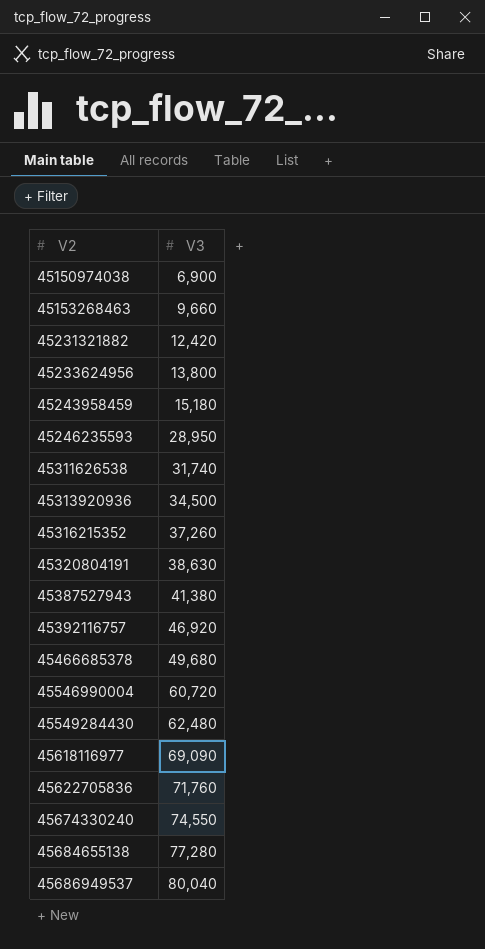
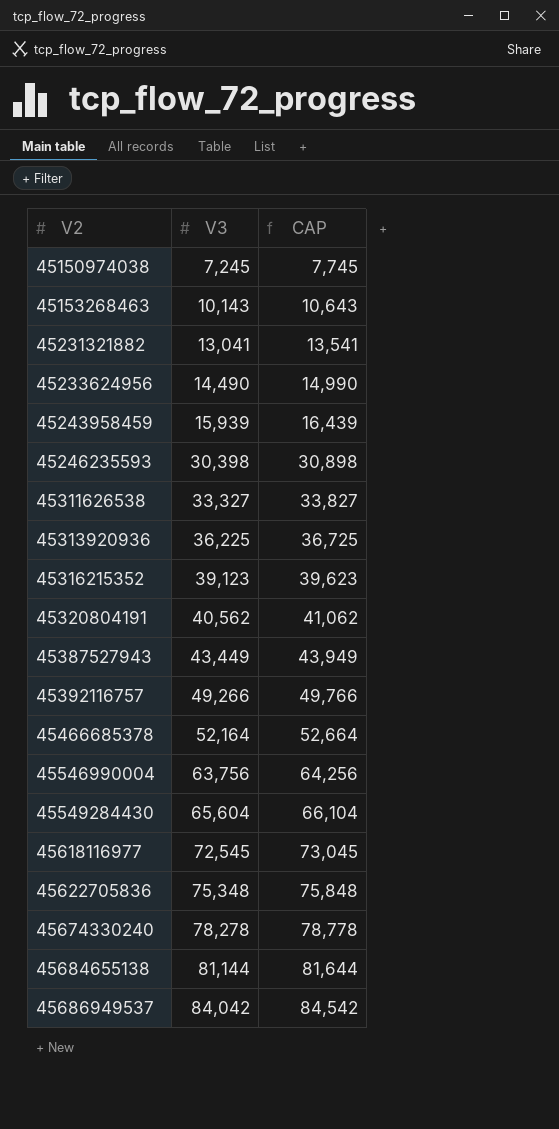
column CAP | formula: none -> [V3] + 500
45150974038 | V3: 6,900 -> 7,245
45153268463 | V3: 9,660 -> 10,143
45231321882 | V3: 12,420 -> 13,041
45233624956 | V3: 13,800 -> 14,490
45243958459 | V3: 15,180 -> 15,939
45246235593 | V3: 28,950 -> 30,398
45311626538 | V3: 31,740 -> 33,327
45313920936 | V3: 34,500 -> 36,225
45316215352 | V3: 37,260 -> 39,123
45320804191 | V3: 38,630 -> 40,562
45387527943 | V3: 41,380 -> 43,449
45392116757 | V3: 46,920 -> 49,266
45466685378 | V3: 49,680 -> 52,164
45546990004 | V3: 60,720 -> 63,756
45549284430 | V3: 62,480 -> 65,604
45618116977 | V3: 69,090 -> 72,545
45622705836 | V3: 71,760 -> 75,348
45674330240 | V3: 74,550 -> 78,278
45684655138 | V3: 77,280 -> 81,144
45686949537 | V3: 80,040 -> 84,042

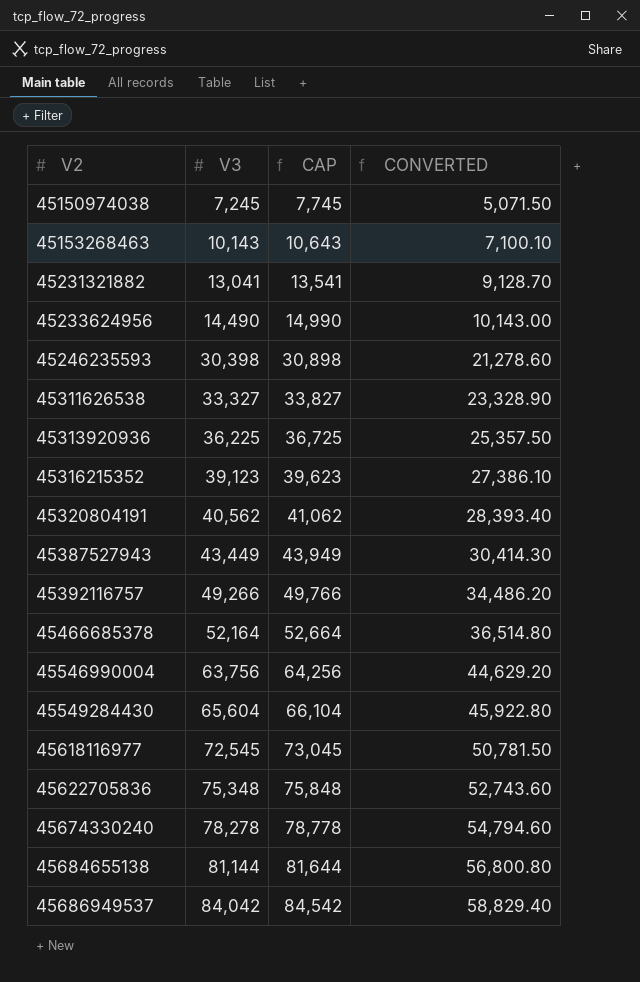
column CONVERTED | formula: none -> [V3] * 0.7
row 45243958459: 15,939 | 16,439 -> none

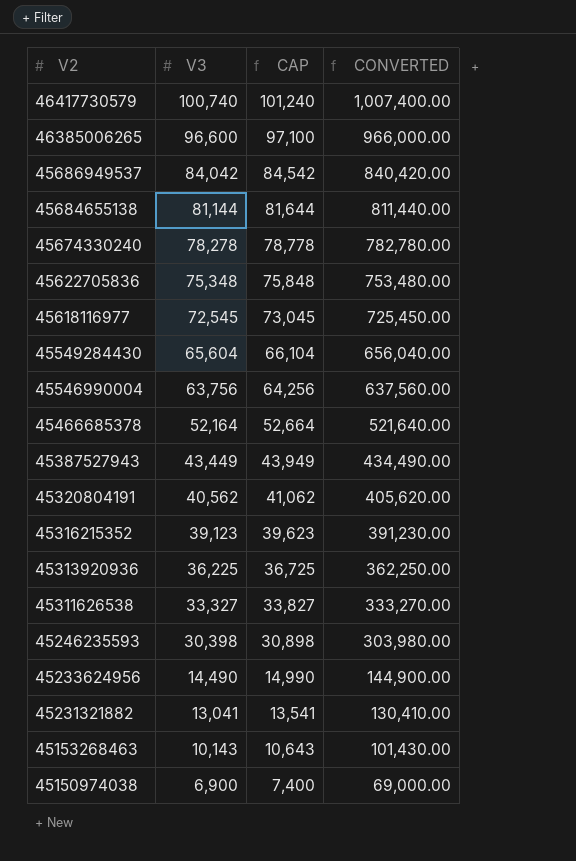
row order: V2 ascending -> V2 descending
column CONVERTED | formula: [V3] * 0.7 -> [V3] * 10
row 45392116757: 49,266 | 49,766 | 34,486.20 -> none
row 46417730579: none -> 100,740 | 101,240 | 1,007,400.00
row 46385006265: none -> 96,600 | 97,100 | 966,000.00
45150974038 | V3: 7,245 -> 6,900
45150974038 | CAP: 7,745 -> 7,400

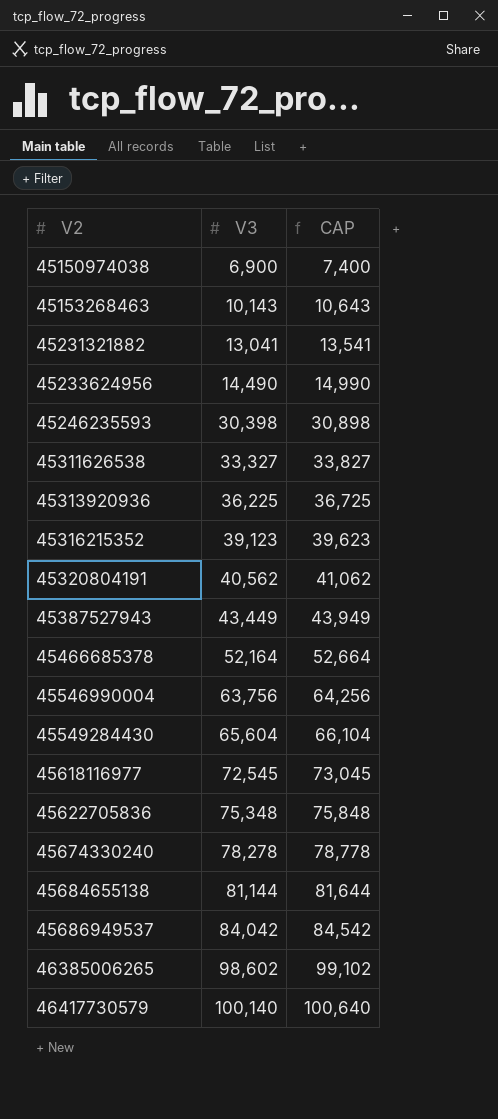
row order: V2 descending -> V2 ascending
column CONVERTED | formula: [V3] * 10 -> none
46385006265 | V3: 96,600 -> 98,602
46385006265 | CAP: 97,100 -> 99,102
46417730579 | V3: 100,740 -> 100,140
46417730579 | CAP: 101,240 -> 100,640

